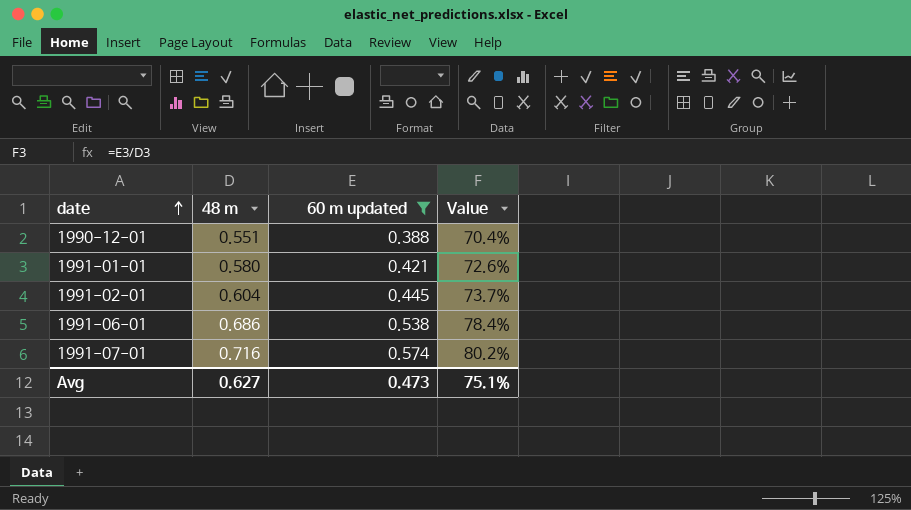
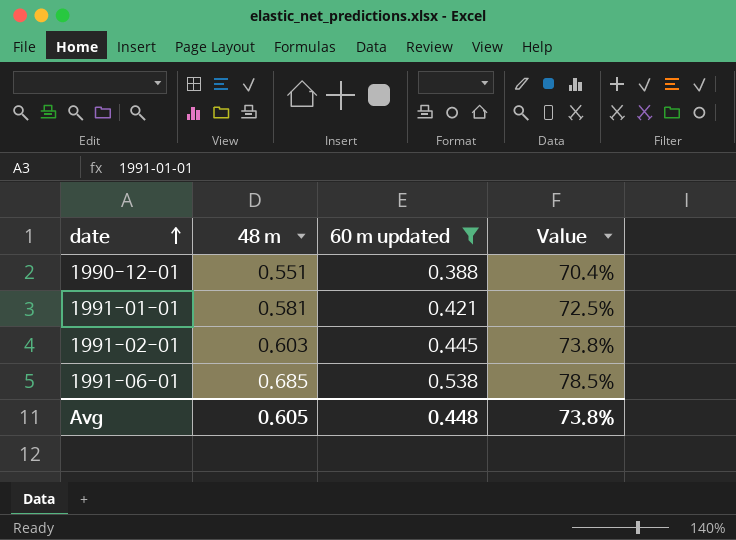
row 1991-07-01: 0.716 | 0.574 | 80.2% -> none
1991-01-01 | 48 m: 0.580 -> 0.581
1991-01-01 | Value: 72.6% -> 72.5%
1991-02-01 | 48 m: 0.604 -> 0.603
1991-02-01 | Value: 73.7% -> 73.8%
1991-06-01 | 48 m: 0.686 -> 0.685
1991-06-01 | Value: 78.4% -> 78.5%
Avg | 48 m: 0.627 -> 0.605
Avg | 60 m updated: 0.473 -> 0.448
Avg | Value: 75.1% -> 73.8%

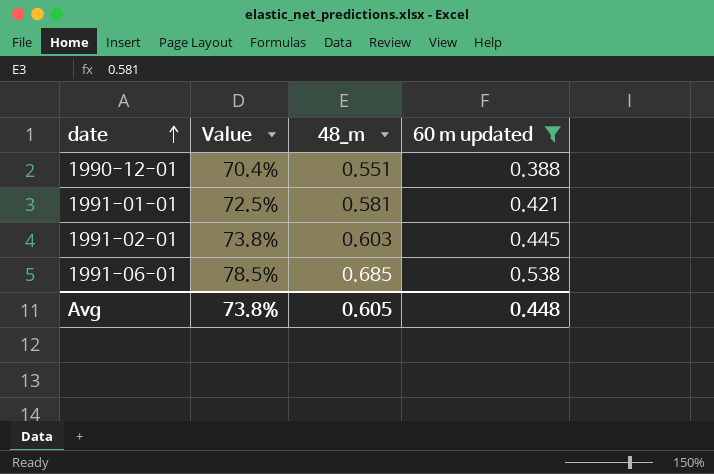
column Value | position: 4 -> 2
column name: 48 m -> 48_m

